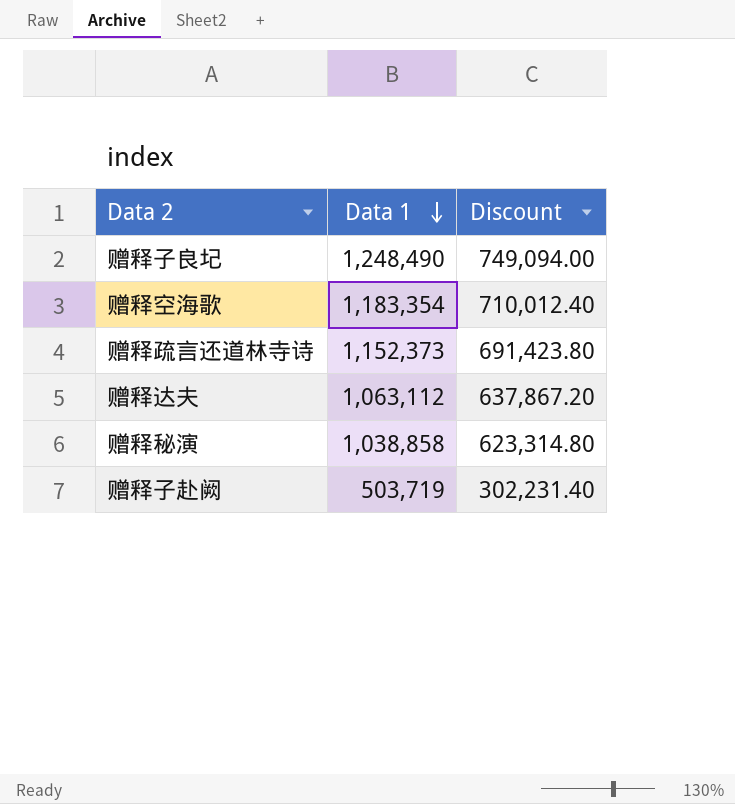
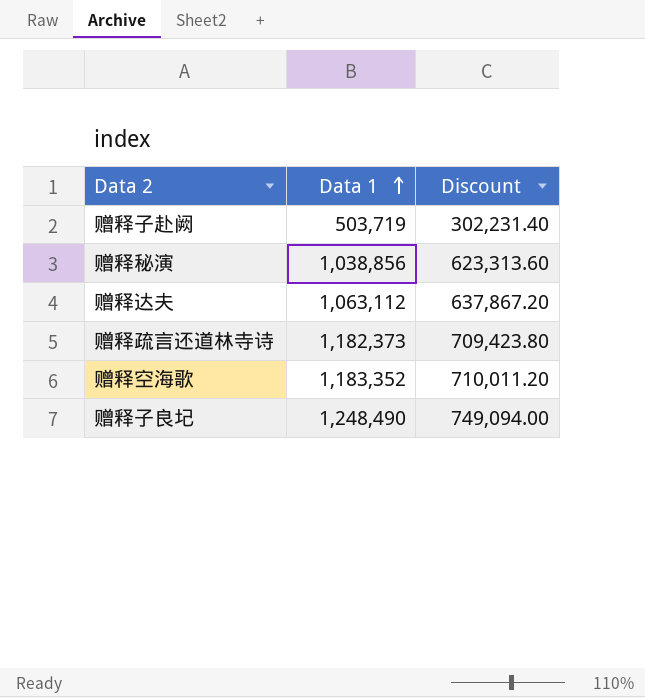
row order: Data 1 descending -> Data 1 ascending
赠释秘演 | Data 1: 1,038,858 -> 1,038,856
赠释秘演 | Discount: 623,314.80 -> 623,313.60
赠释疏言还道林寺诗 | Data 1: 1,152,373 -> 1,182,373
赠释疏言还道林寺诗 | Discount: 691,423.80 -> 709,423.80
赠释空海歌 | Data 1: 1,183,354 -> 1,183,352
赠释空海歌 | Discount: 710,012.40 -> 710,011.20

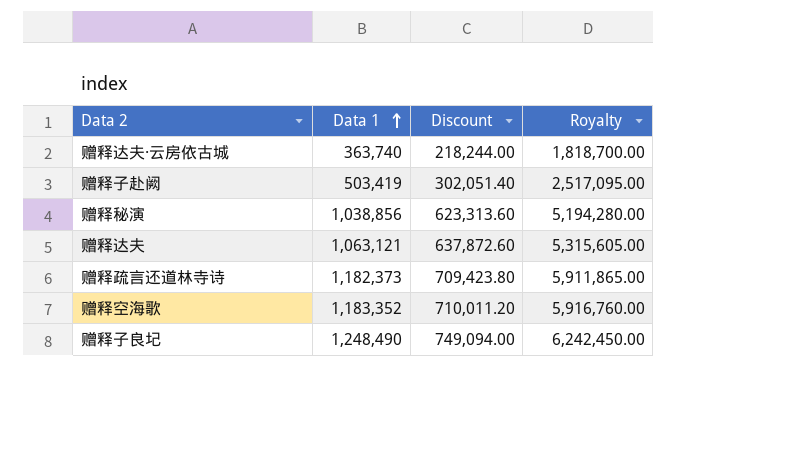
column Royalty | formula: none -> [Data 1] * 5
row 赠释达夫·云房依古城: none -> 363,740 | 218,244.00 | 1,818,700.00
赠释子赴阙 | Data 1: 503,719 -> 503,419
赠释子赴阙 | Discount: 302,231.40 -> 302,051.40
赠释达夫 | Data 1: 1,063,112 -> 1,063,121
赠释达夫 | Discount: 637,867.20 -> 637,872.60

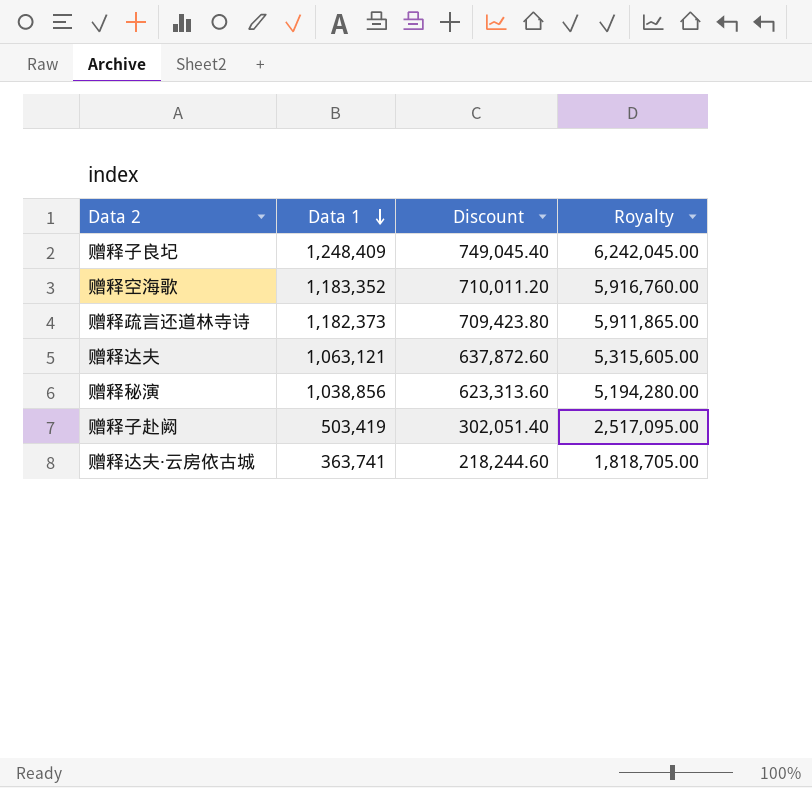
row order: Data 1 ascending -> Data 1 descending
赠释子良圮 | Data 1: 1,248,490 -> 1,248,409
赠释子良圮 | Discount: 749,094.00 -> 749,045.40
赠释子良圮 | Royalty: 6,242,450.00 -> 6,242,045.00
赠释达夫·云房依古城 | Data 1: 363,740 -> 363,741
赠释达夫·云房依古城 | Discount: 218,244.00 -> 218,244.60
赠释达夫·云房依古城 | Royalty: 1,818,700.00 -> 1,818,705.00

